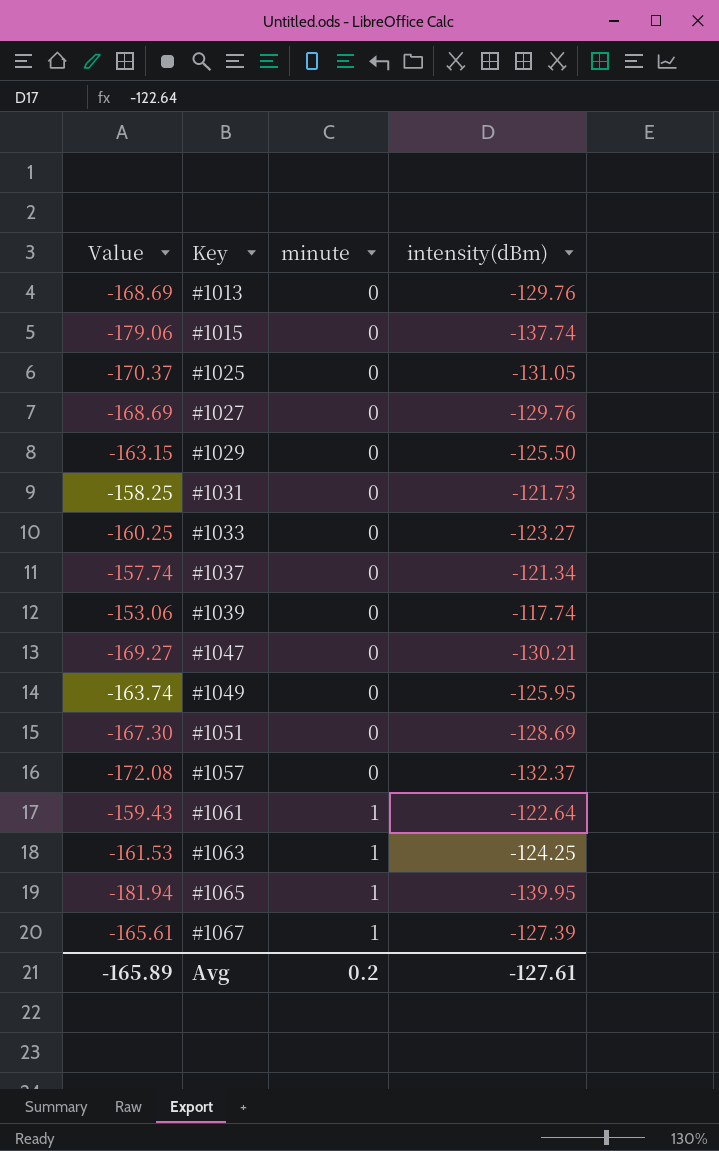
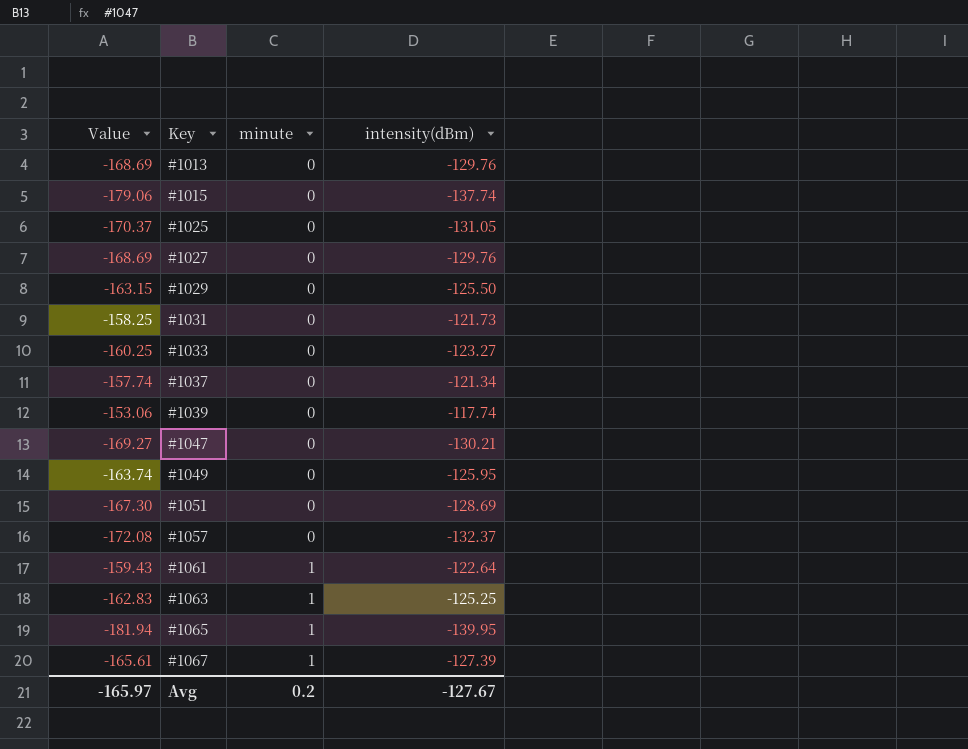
#1063 | Value: -161.53 -> -162.83
#1063 | intensity(dBm): -124.25 -> -125.25
Avg | Value: -165.89 -> -165.97
Avg | intensity(dBm): -127.61 -> -127.67

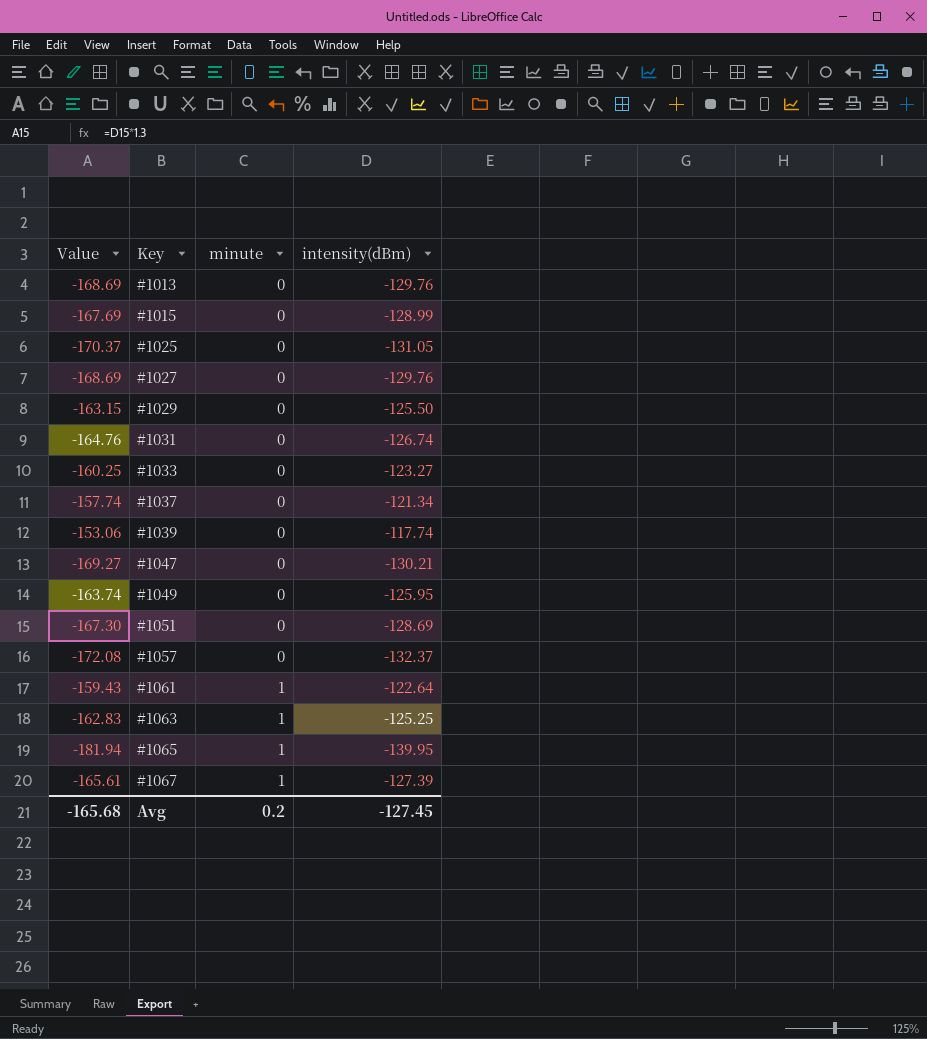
#1015 | Value: -179.06 -> -167.69
#1015 | intensity(dBm): -137.74 -> -128.99
#1031 | Value: -158.25 -> -164.76
#1031 | intensity(dBm): -121.73 -> -126.74
Avg | Value: -165.97 -> -165.68
Avg | intensity(dBm): -127.67 -> -127.45

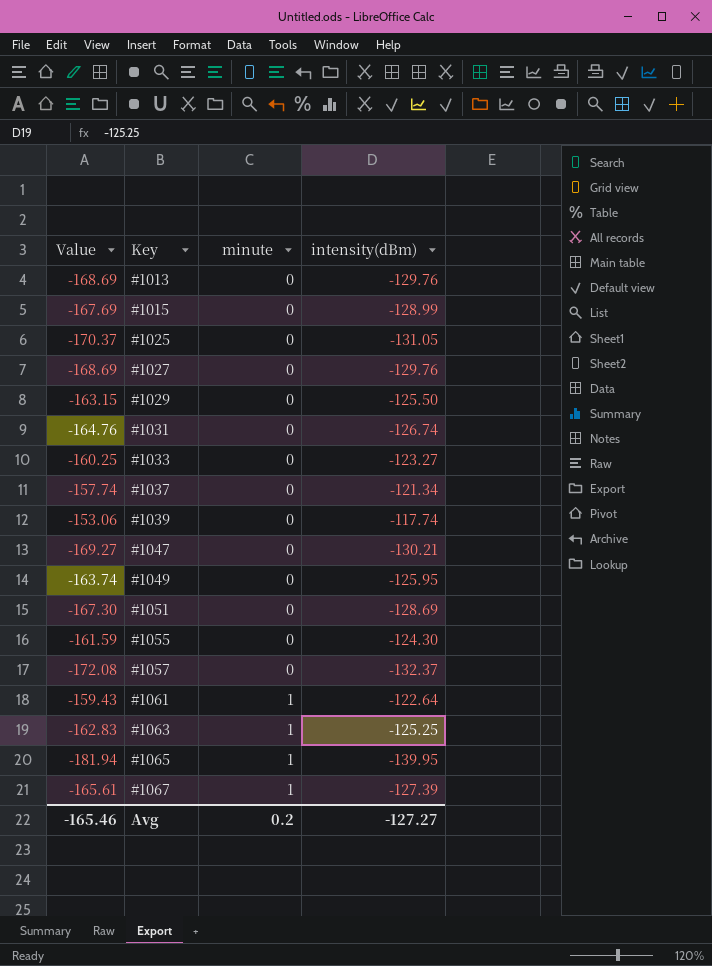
row #1055: none -> -161.59 | 0 | -124.30
Avg | Value: -165.68 -> -165.46
Avg | intensity(dBm): -127.45 -> -127.27

